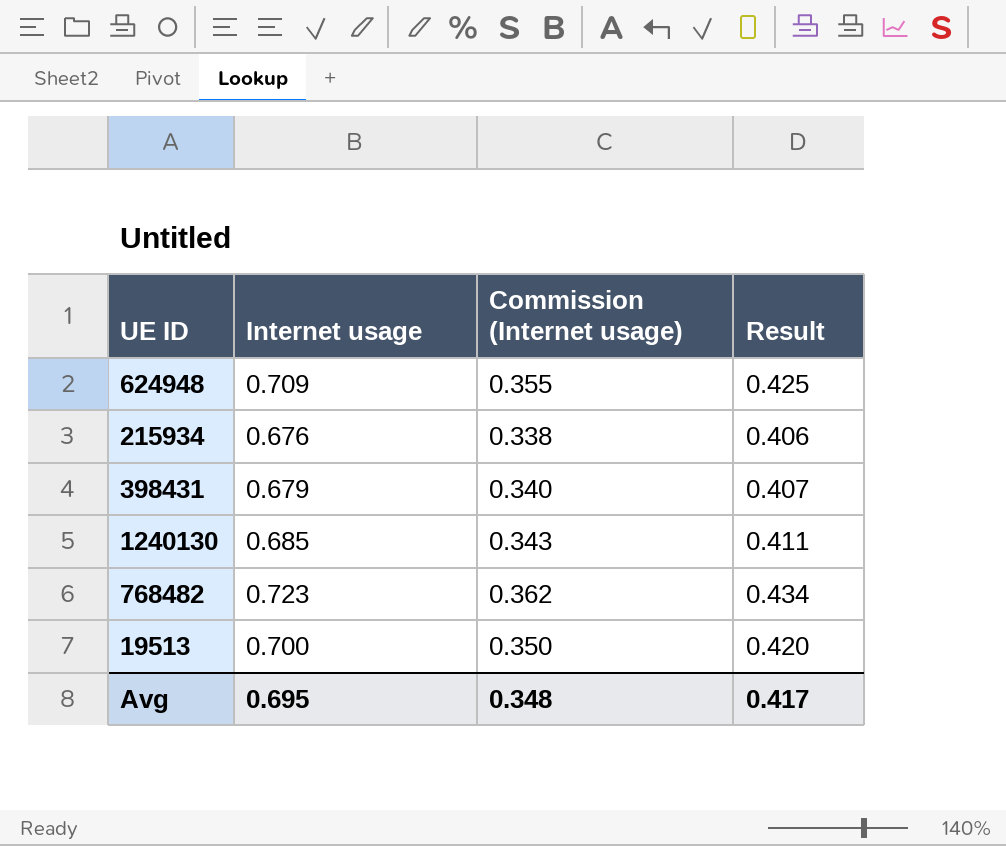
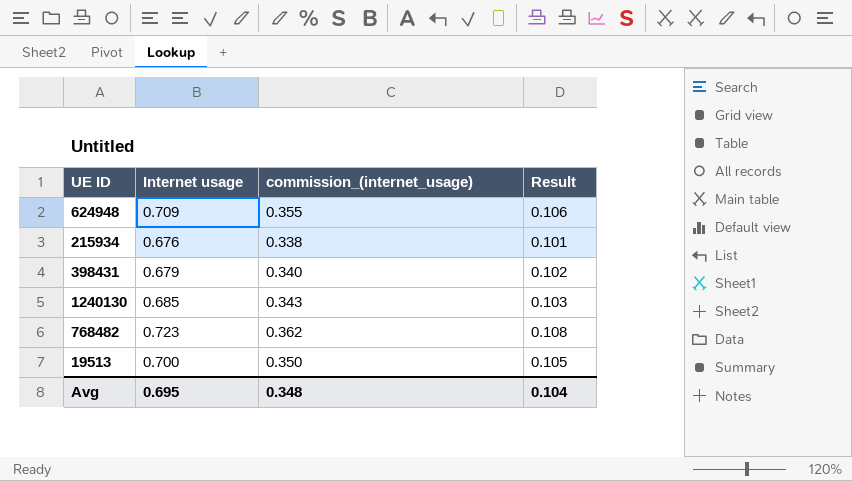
column name: Commission (Internet usage) -> commission_(internet_usage)
column Result | formula: [Internet usage] * 0.6 -> [Internet usage] * 0.15
Avg | Result: 0.417 -> 0.104

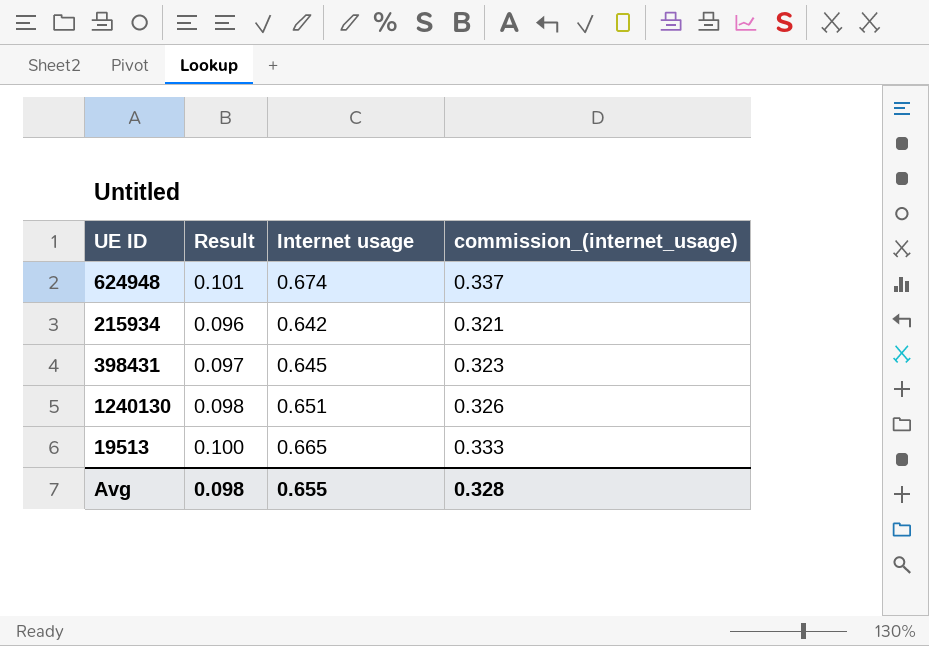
column Result | position: 4 -> 2
row 768482: 0.723 | 0.362 | 0.108 -> none
624948 | Result: 0.106 -> 0.101
624948 | Internet usage: 0.709 -> 0.674
624948 | commission_(internet_usage): 0.355 -> 0.337
215934 | Result: 0.101 -> 0.096
215934 | Internet usage: 0.676 -> 0.642
215934 | commission_(internet_usage): 0.338 -> 0.321
398431 | Result: 0.102 -> 0.097
398431 | Internet usage: 0.679 -> 0.645
398431 | commission_(internet_usage): 0.340 -> 0.323
1240130 | Result: 0.103 -> 0.098
1240130 | Internet usage: 0.685 -> 0.651
1240130 | commission_(internet_usage): 0.343 -> 0.326
19513 | Result: 0.105 -> 0.100
19513 | Internet usage: 0.700 -> 0.665
19513 | commission_(internet_usage): 0.350 -> 0.333
Avg | Result: 0.104 -> 0.098
Avg | Internet usage: 0.695 -> 0.655
Avg | commission_(internet_usage): 0.348 -> 0.328

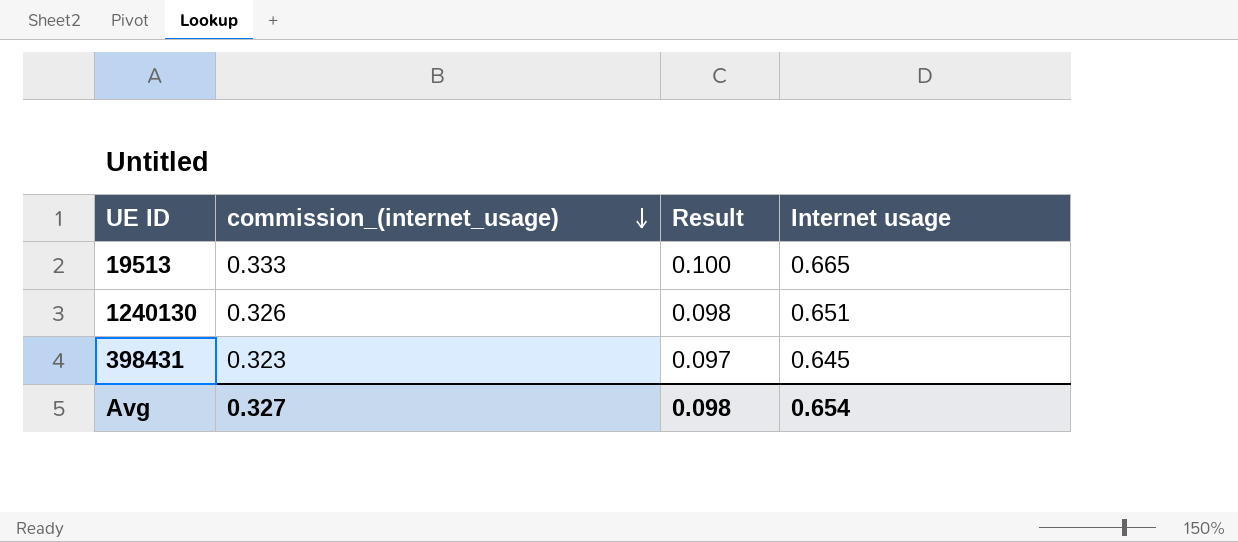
row order: none -> commission_(internet_usage) descending
column commission_(internet_usage) | position: 4 -> 2
row 624948: 0.101 | 0.674 | 0.337 -> none
row 215934: 0.096 | 0.642 | 0.321 -> none
Avg | commission_(internet_usage): 0.328 -> 0.327
Avg | Internet usage: 0.655 -> 0.654

